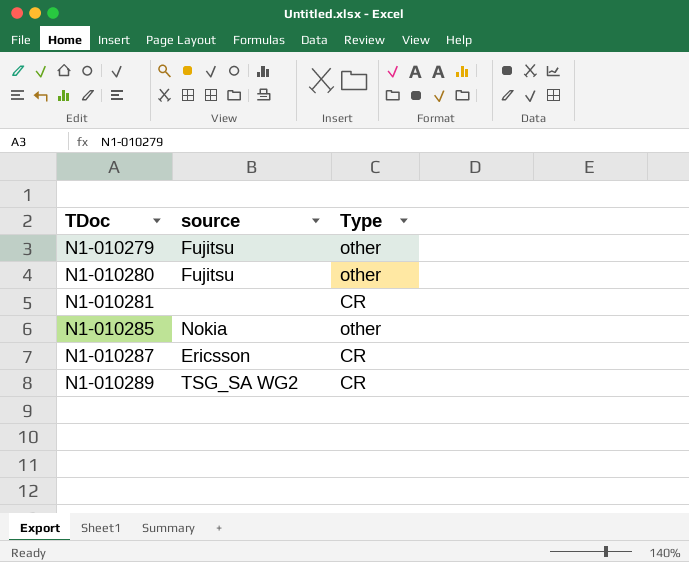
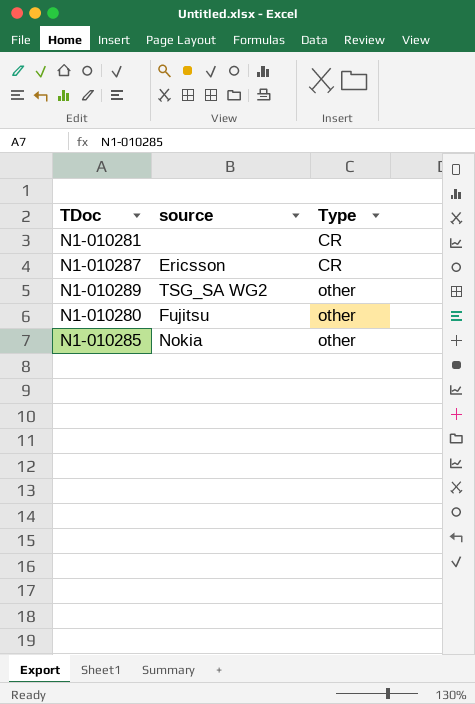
row order: TDoc ascending -> Type ascending
row N1-010279: Fujitsu | other -> none
N1-010289 | Type: CR -> other

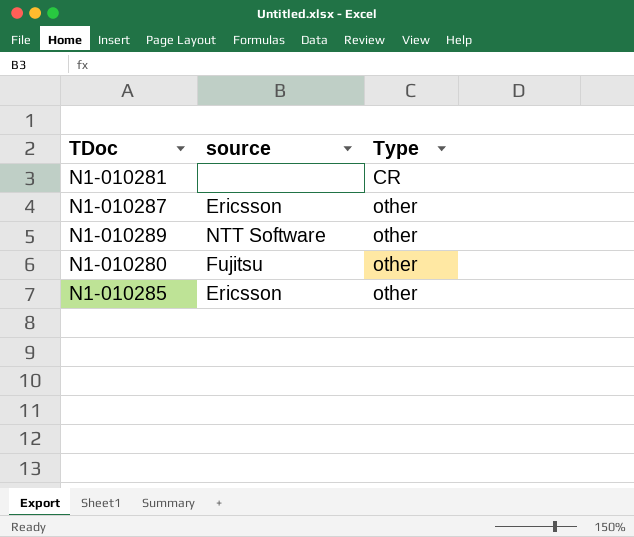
N1-010287 | Type: CR -> other
N1-010289 | source: TSG_SA WG2 -> NTT Software
N1-010285 | source: Nokia -> Ericsson

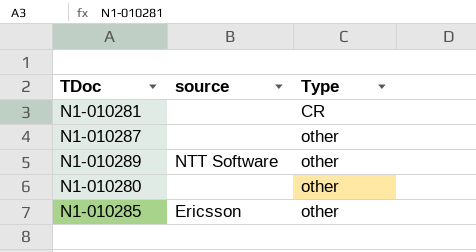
N1-010287 | source: Ericsson -> none
N1-010280 | source: Fujitsu -> none

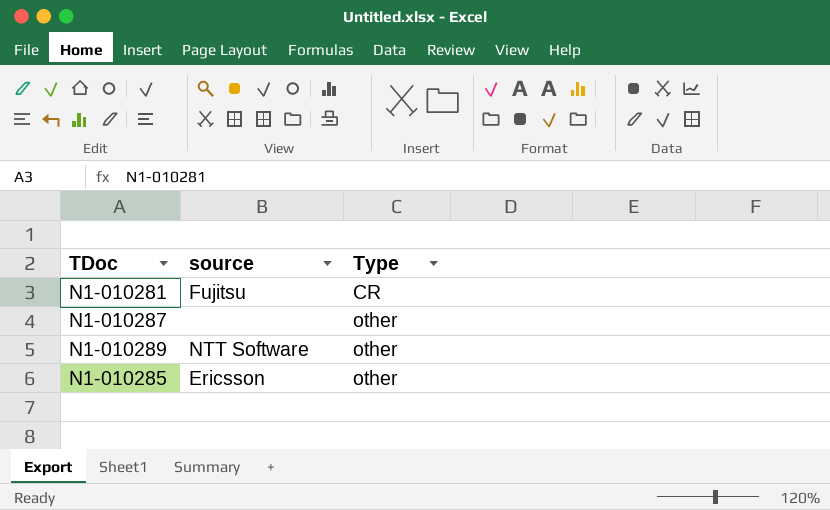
row N1-010280: none | other -> none
N1-010281 | source: none -> Fujitsu

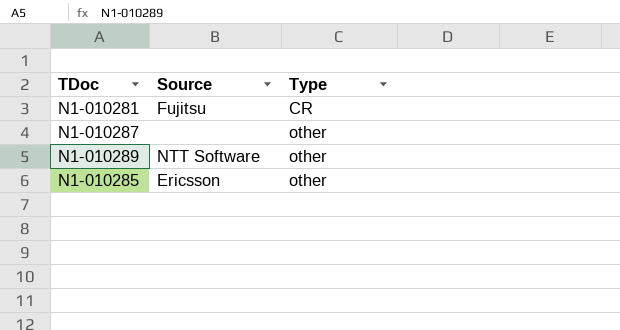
column name: source -> Source

